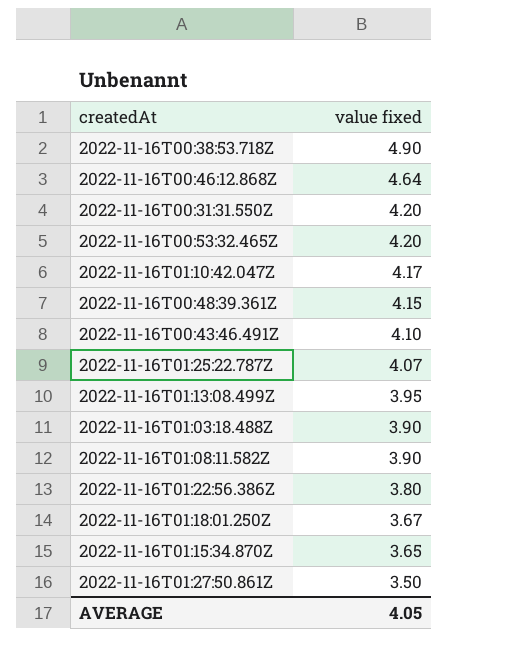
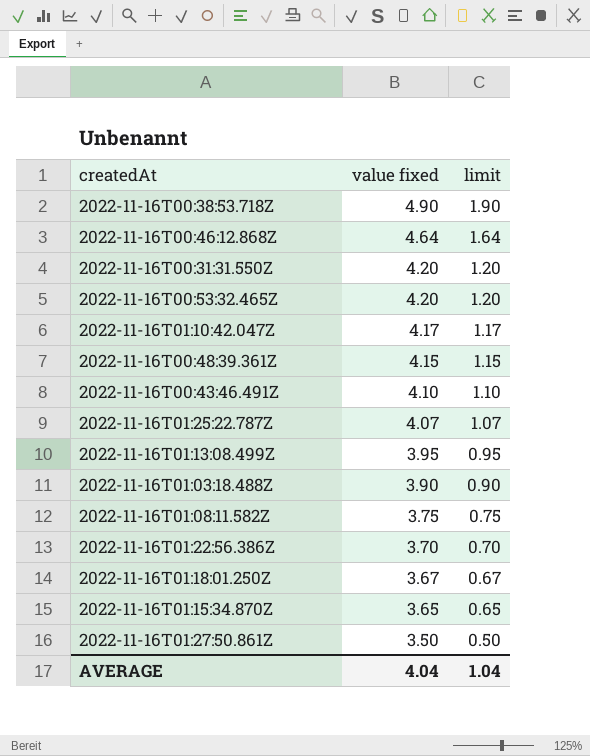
column limit | formula: none -> [value fixed] - 3
2022-11-16T01:08:11.582Z | value fixed: 3.90 -> 3.75
2022-11-16T01:22:56.386Z | value fixed: 3.80 -> 3.70
AVERAGE | value fixed: 4.05 -> 4.04

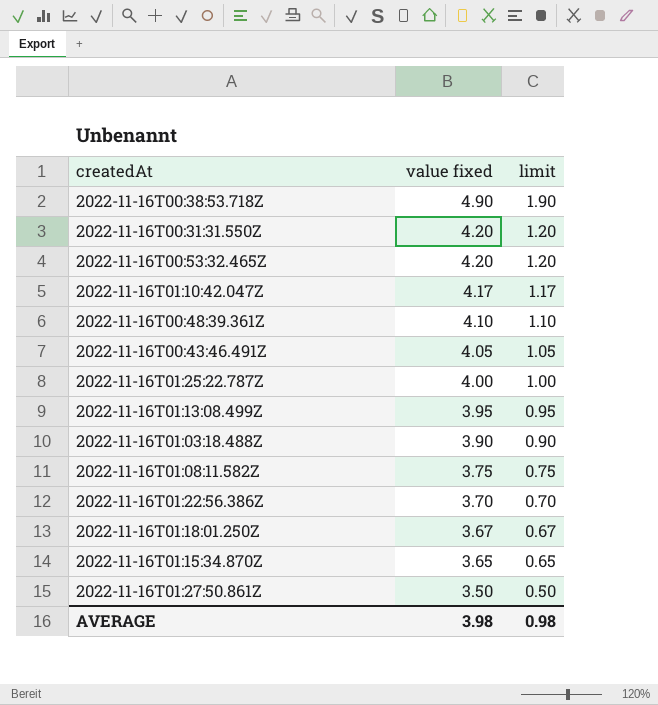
row 2022-11-16T00:46:12.868Z: 4.64 | 1.64 -> none
2022-11-16T00:48:39.361Z | value fixed: 4.15 -> 4.10
2022-11-16T00:48:39.361Z | limit: 1.15 -> 1.10
2022-11-16T00:43:46.491Z | value fixed: 4.10 -> 4.05
2022-11-16T00:43:46.491Z | limit: 1.10 -> 1.05
2022-11-16T01:25:22.787Z | value fixed: 4.07 -> 4.00
2022-11-16T01:25:22.787Z | limit: 1.07 -> 1.00
AVERAGE | value fixed: 4.04 -> 3.98
AVERAGE | limit: 1.04 -> 0.98

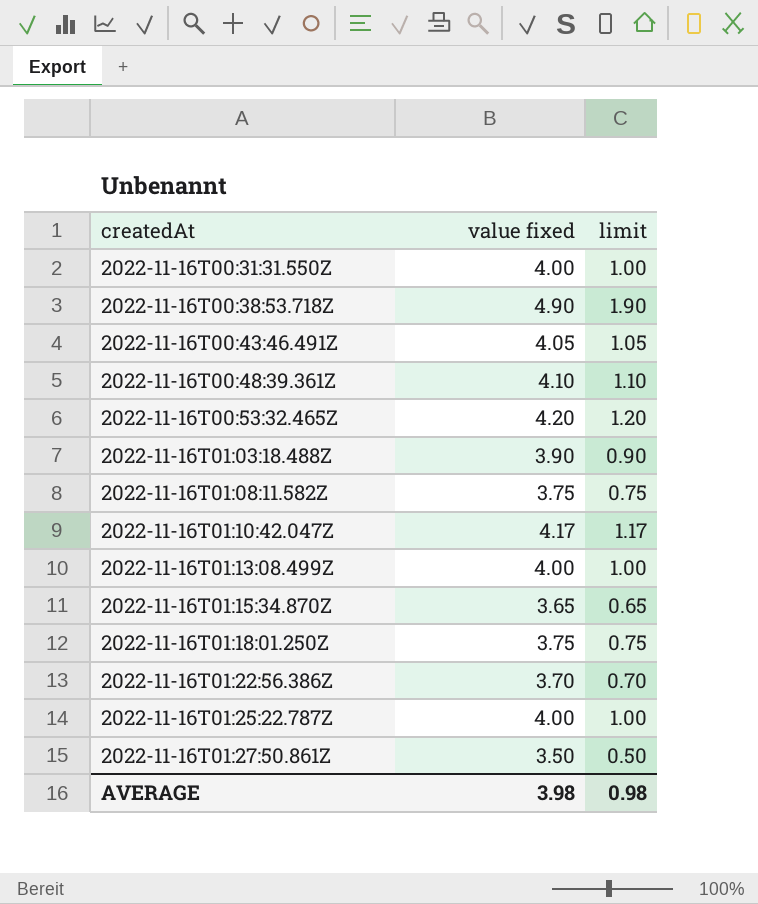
row order: value fixed descending -> createdAt ascending
2022-11-16T00:31:31.550Z | value fixed: 4.20 -> 4.00
2022-11-16T00:31:31.550Z | limit: 1.20 -> 1.00
2022-11-16T01:13:08.499Z | value fixed: 3.95 -> 4.00
2022-11-16T01:13:08.499Z | limit: 0.95 -> 1.00
2022-11-16T01:18:01.250Z | value fixed: 3.67 -> 3.75
2022-11-16T01:18:01.250Z | limit: 0.67 -> 0.75

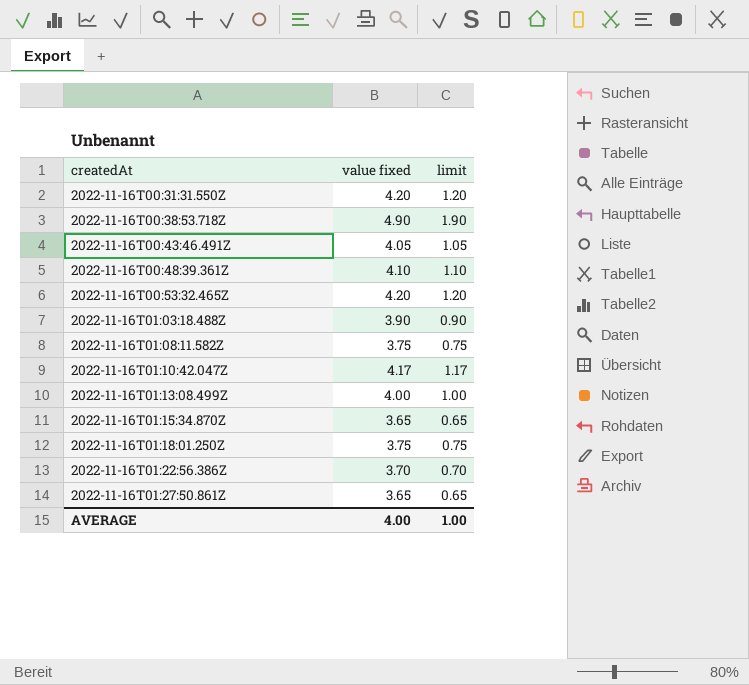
row 2022-11-16T01:25:22.787Z: 4.00 | 1.00 -> none
2022-11-16T00:31:31.550Z | value fixed: 4.00 -> 4.20
2022-11-16T00:31:31.550Z | limit: 1.00 -> 1.20
2022-11-16T01:27:50.861Z | value fixed: 3.50 -> 3.65
2022-11-16T01:27:50.861Z | limit: 0.50 -> 0.65
AVERAGE | value fixed: 3.98 -> 4.00
AVERAGE | limit: 0.98 -> 1.00

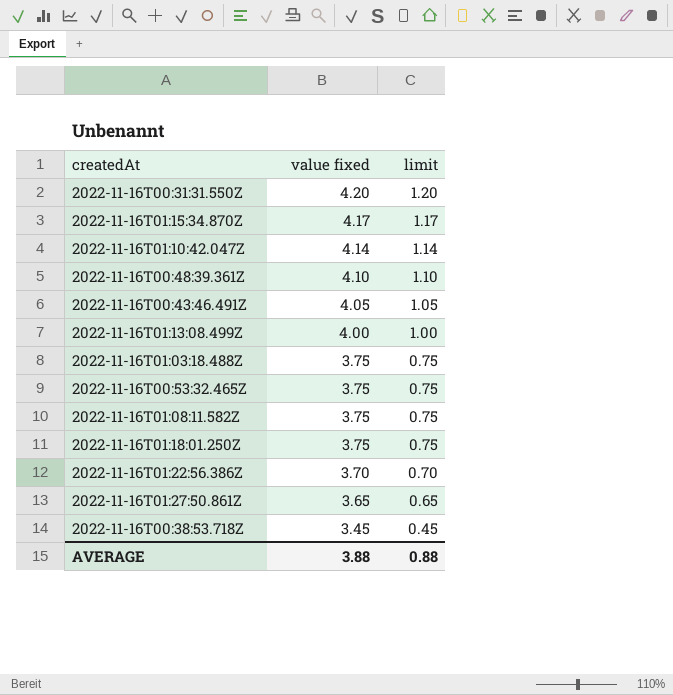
row order: createdAt ascending -> value fixed descending
2022-11-16T01:15:34.870Z | value fixed: 3.65 -> 4.17
2022-11-16T01:15:34.870Z | limit: 0.65 -> 1.17
2022-11-16T01:10:42.047Z | value fixed: 4.17 -> 4.14
2022-11-16T01:10:42.047Z | limit: 1.17 -> 1.14
2022-11-16T01:03:18.488Z | value fixed: 3.90 -> 3.75
2022-11-16T01:03:18.488Z | limit: 0.90 -> 0.75
2022-11-16T00:53:32.465Z | value fixed: 4.20 -> 3.75
2022-11-16T00:53:32.465Z | limit: 1.20 -> 0.75
2022-11-16T00:38:53.718Z | value fixed: 4.90 -> 3.45
2022-11-16T00:38:53.718Z | limit: 1.90 -> 0.45
AVERAGE | value fixed: 4.00 -> 3.88
AVERAGE | limit: 1.00 -> 0.88

